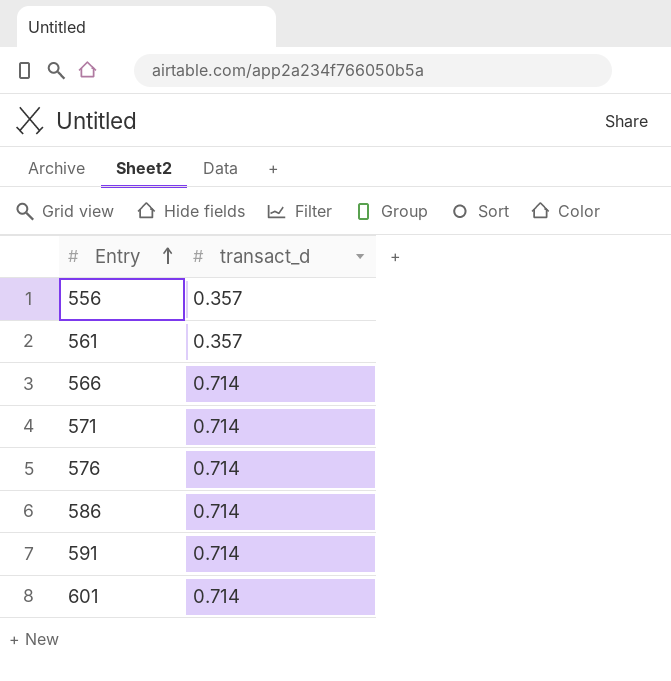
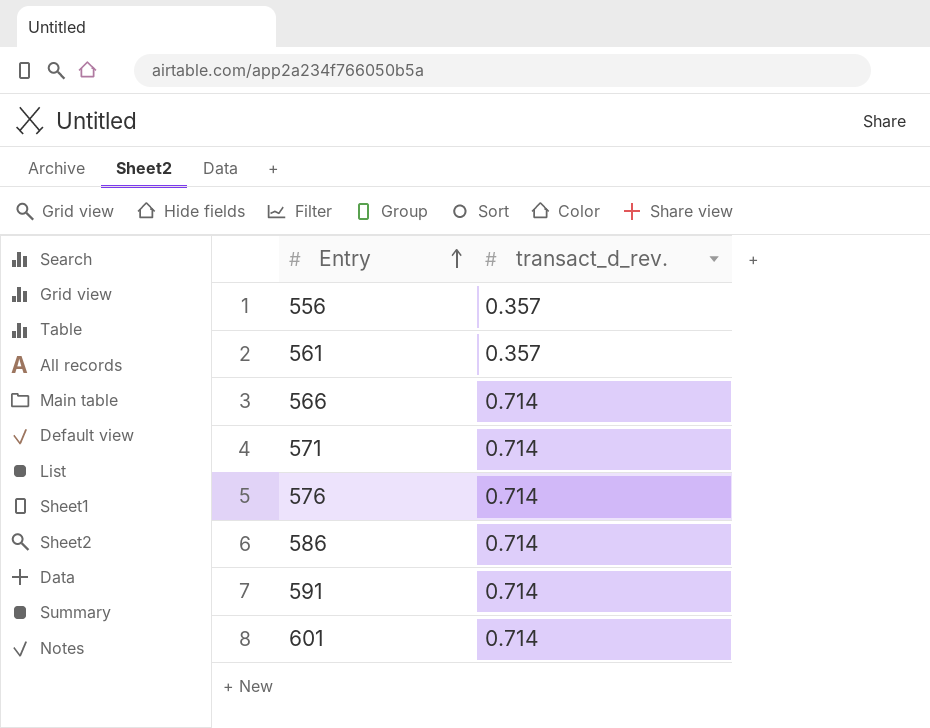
column name: transact_d -> transact_d_rev.

